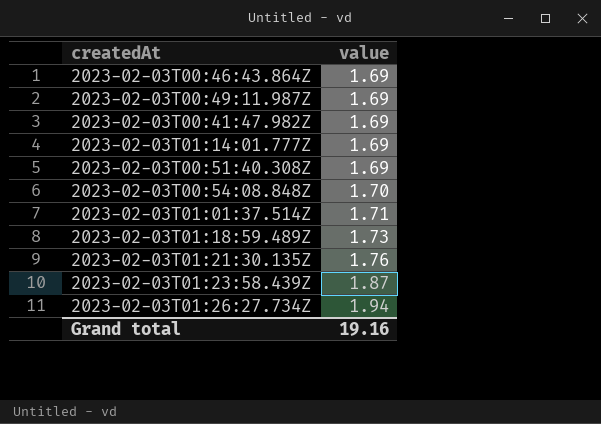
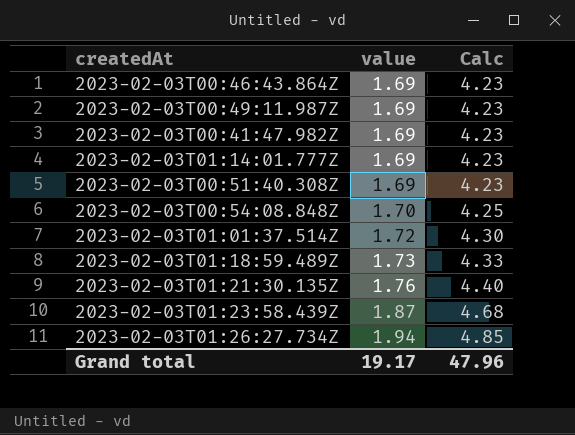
column Calc | formula: none -> [value] * 2.5
2023-02-03T01:01:37.514Z | value: 1.71 -> 1.72
Grand total | value: 19.16 -> 19.17

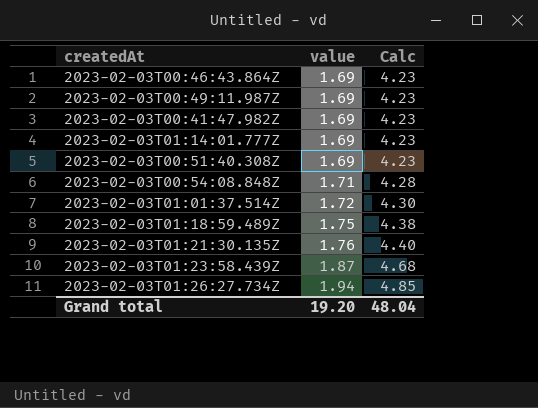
2023-02-03T00:54:08.848Z | value: 1.70 -> 1.71
2023-02-03T00:54:08.848Z | Calc: 4.25 -> 4.28
2023-02-03T01:18:59.489Z | value: 1.73 -> 1.75
2023-02-03T01:18:59.489Z | Calc: 4.33 -> 4.38
Grand total | value: 19.17 -> 19.20
Grand total | Calc: 47.96 -> 48.04

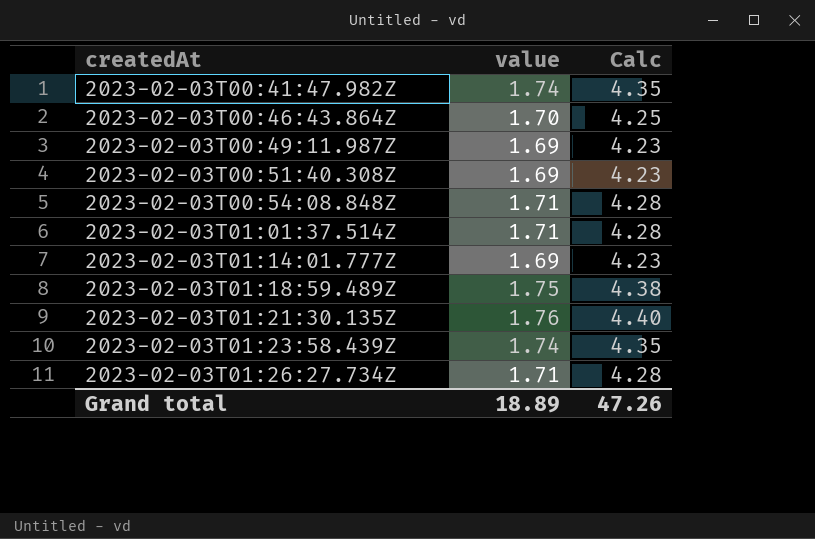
row order: value ascending -> createdAt ascending
2023-02-03T00:41:47.982Z | value: 1.69 -> 1.74
2023-02-03T00:41:47.982Z | Calc: 4.23 -> 4.35
2023-02-03T00:46:43.864Z | value: 1.69 -> 1.70
2023-02-03T00:46:43.864Z | Calc: 4.23 -> 4.25
2023-02-03T01:01:37.514Z | value: 1.72 -> 1.71
2023-02-03T01:01:37.514Z | Calc: 4.30 -> 4.28
2023-02-03T01:23:58.439Z | value: 1.87 -> 1.74
2023-02-03T01:23:58.439Z | Calc: 4.68 -> 4.35
2023-02-03T01:26:27.734Z | value: 1.94 -> 1.71
2023-02-03T01:26:27.734Z | Calc: 4.85 -> 4.28
Grand total | value: 19.20 -> 18.89
Grand total | Calc: 48.04 -> 47.26

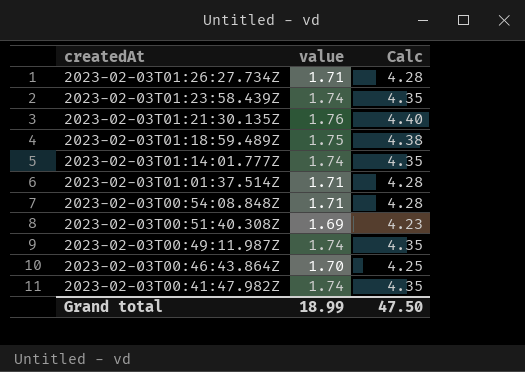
row order: createdAt ascending -> createdAt descending
2023-02-03T01:14:01.777Z | value: 1.69 -> 1.74
2023-02-03T01:14:01.777Z | Calc: 4.23 -> 4.35
2023-02-03T00:49:11.987Z | value: 1.69 -> 1.74
2023-02-03T00:49:11.987Z | Calc: 4.23 -> 4.35
Grand total | value: 18.89 -> 18.99
Grand total | Calc: 47.26 -> 47.50

